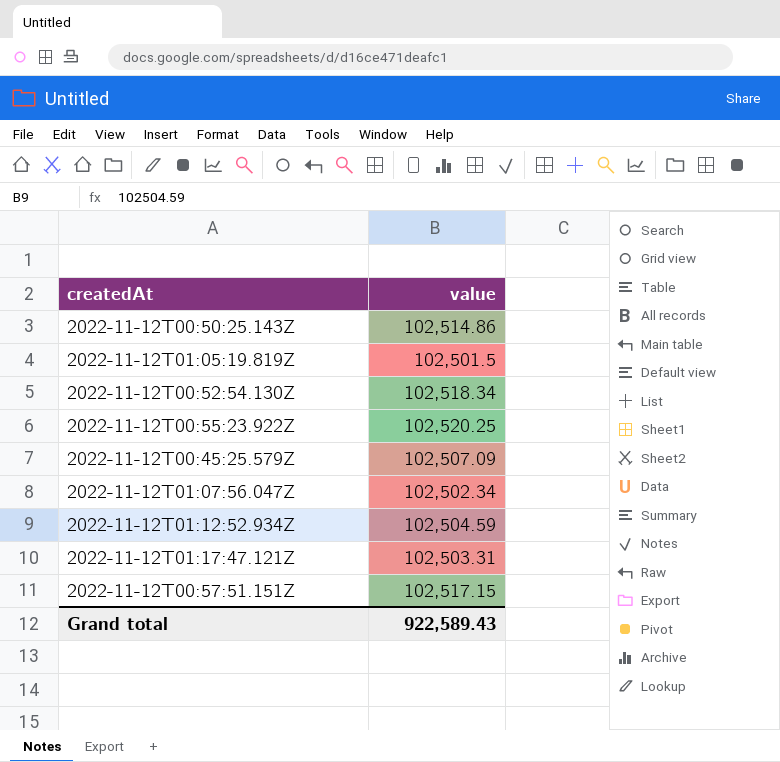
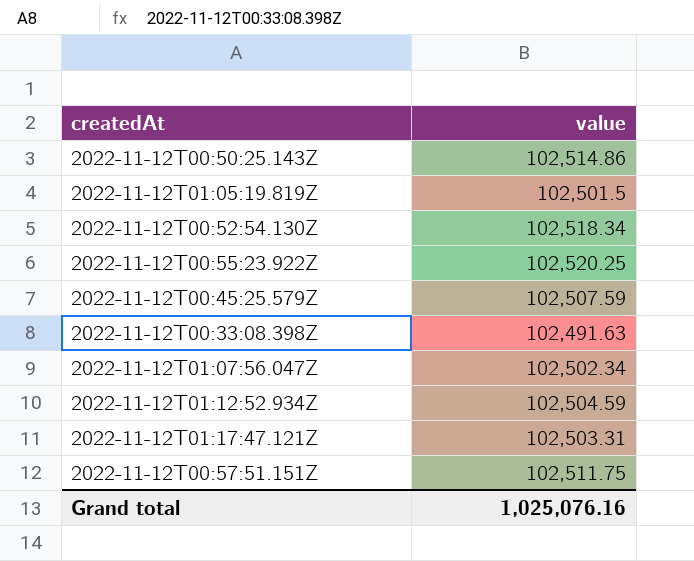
2022-11-12T00:45:25.579Z | value: 102,507.09 -> 102,507.59
row 2022-11-12T00:33:08.398Z: none -> 102,491.63
2022-11-12T00:57:51.151Z | value: 102,517.15 -> 102,511.75
Grand total | value: 922,589.43 -> 1,025,076.16

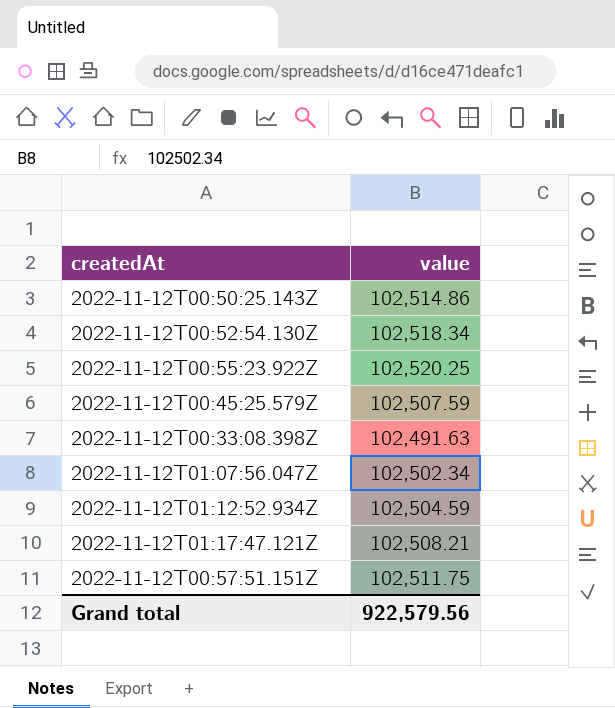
row 2022-11-12T01:05:19.819Z: 102,501.5 -> none
2022-11-12T01:17:47.121Z | value: 102,503.31 -> 102,508.21
Grand total | value: 1,025,076.16 -> 922,579.56

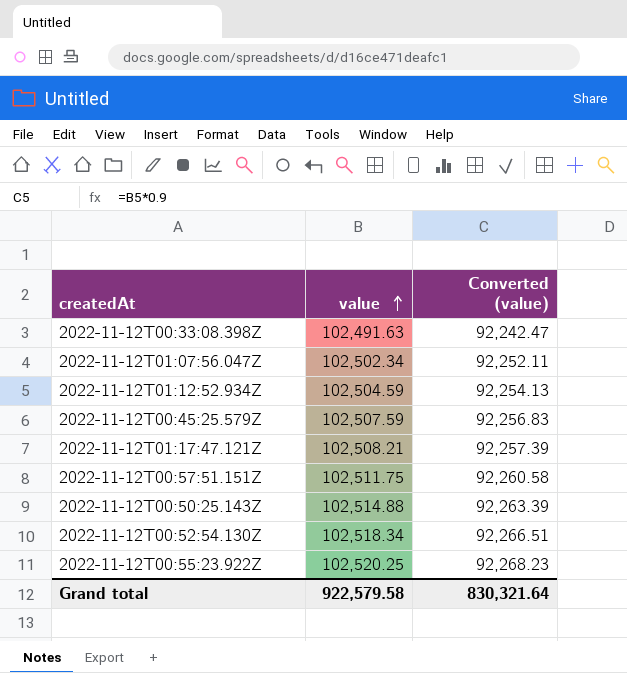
row order: none -> value ascending
column Converted (value) | formula: none -> [value] * 0.9
2022-11-12T00:50:25.143Z | value: 102,514.86 -> 102,514.88
Grand total | value: 922,579.56 -> 922,579.58

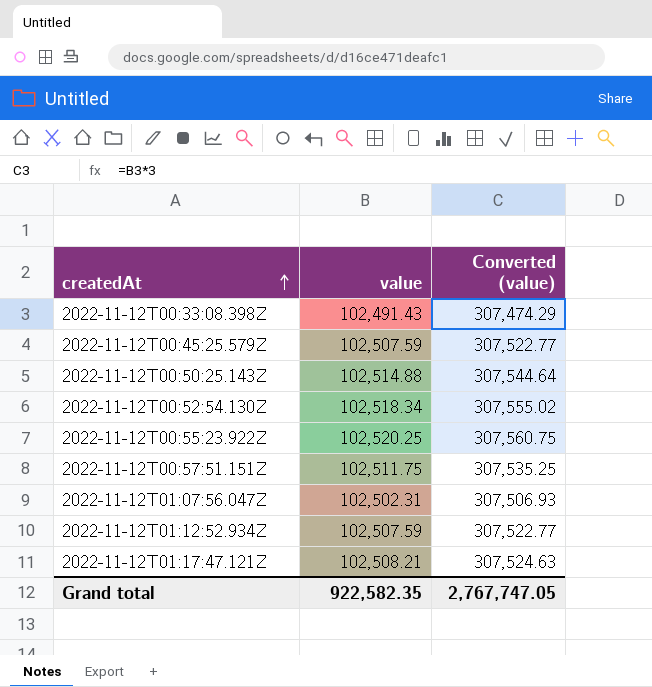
row order: value ascending -> createdAt ascending
column Converted (value) | formula: [value] * 0.9 -> [value] * 3
2022-11-12T00:33:08.398Z | value: 102,491.63 -> 102,491.43
2022-11-12T01:07:56.047Z | value: 102,502.34 -> 102,502.31
2022-11-12T01:12:52.934Z | value: 102,504.59 -> 102,507.59
Grand total | value: 922,579.58 -> 922,582.35
Grand total | Converted (value): 830,321.64 -> 2,767,747.05

